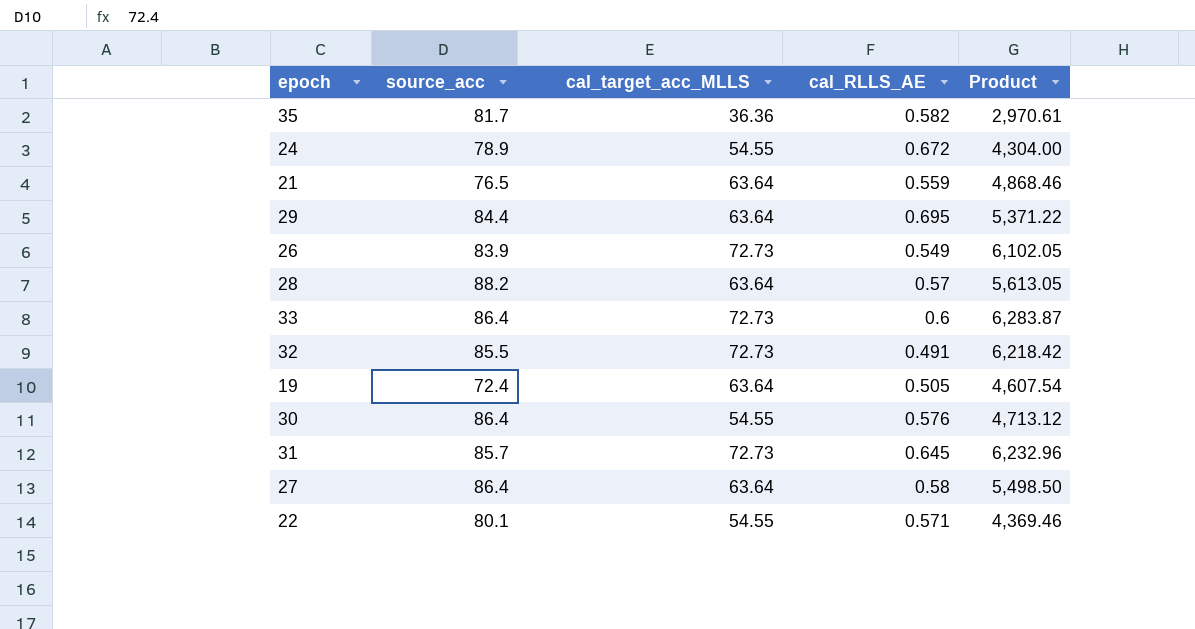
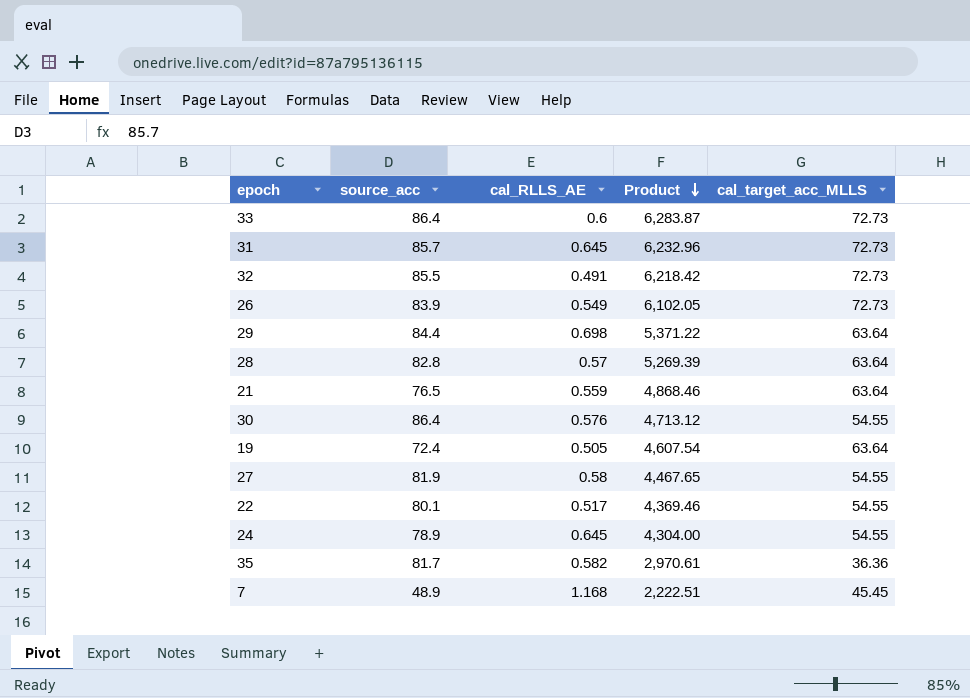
row order: none -> Product descending
column cal_target_acc_MLLS | position: 3 -> 5
29 | cal_RLLS_AE: 0.695 -> 0.698
28 | source_acc: 88.2 -> 82.8
28 | Product: 5,613.05 -> 5,269.39
27 | source_acc: 86.4 -> 81.9
27 | Product: 5,498.50 -> 4,467.65
27 | cal_target_acc_MLLS: 63.64 -> 54.55
22 | cal_RLLS_AE: 0.571 -> 0.517
24 | cal_RLLS_AE: 0.672 -> 0.645
row 7: none -> 48.9 | 1.168 | 2,222.51 | 45.45

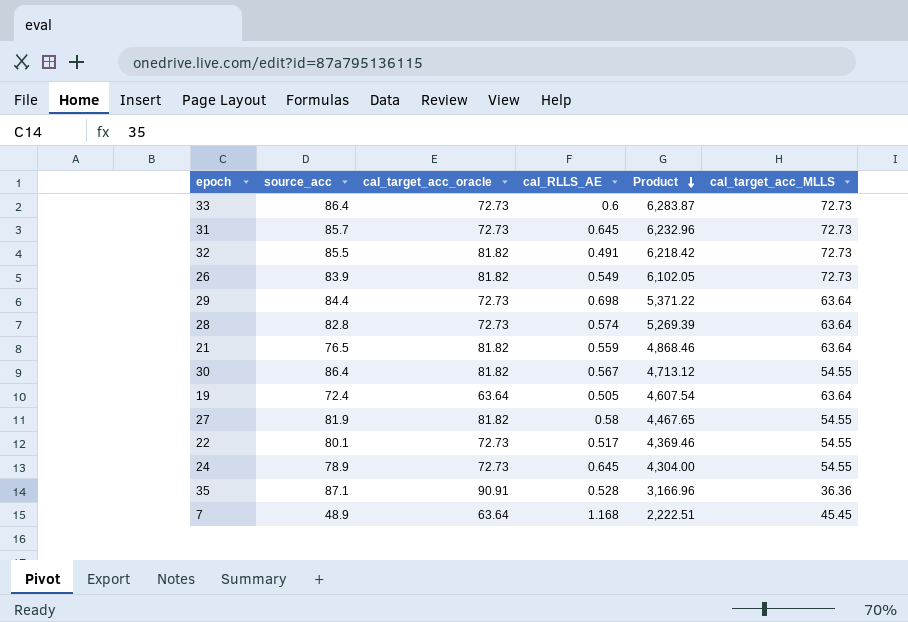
column cal_target_acc_oracle | position: none -> 3
28 | cal_RLLS_AE: 0.57 -> 0.574
30 | cal_RLLS_AE: 0.576 -> 0.567
35 | source_acc: 81.7 -> 87.1
35 | cal_RLLS_AE: 0.582 -> 0.528
35 | Product: 2,970.61 -> 3,166.96

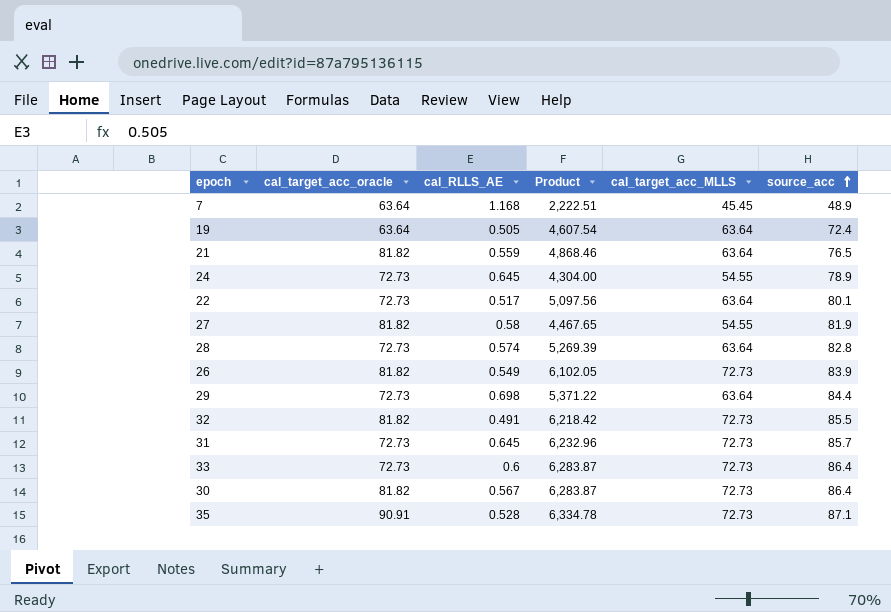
row order: Product descending -> source_acc ascending
column source_acc | position: 2 -> 6
22 | Product: 4,369.46 -> 5,097.56
22 | cal_target_acc_MLLS: 54.55 -> 63.64
30 | Product: 4,713.12 -> 6,283.87
30 | cal_target_acc_MLLS: 54.55 -> 72.73
35 | Product: 3,166.96 -> 6,334.78
35 | cal_target_acc_MLLS: 36.36 -> 72.73

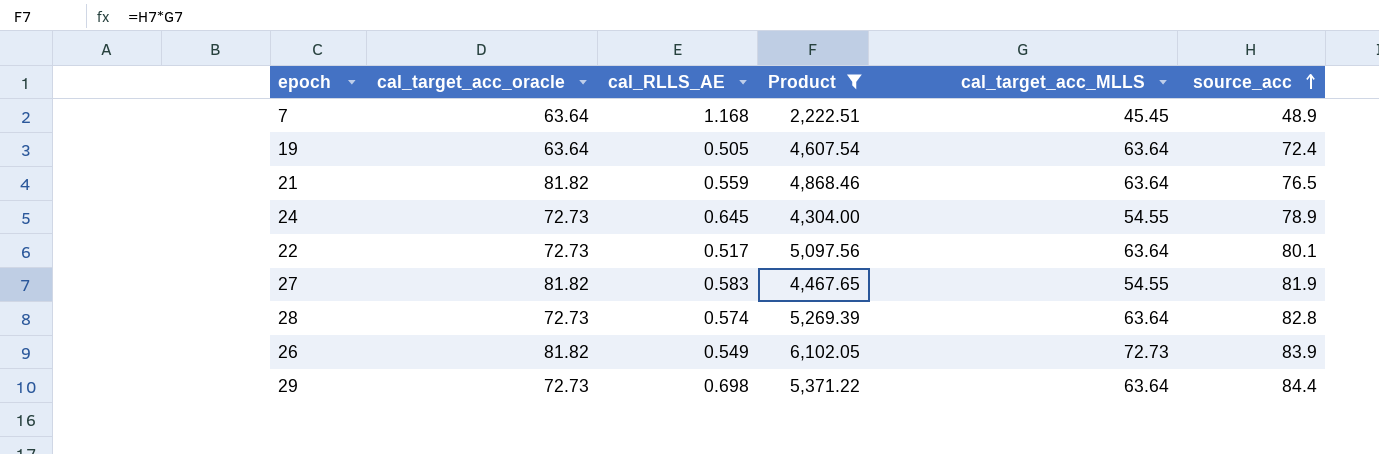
filter: none -> Product <= 6,102.05
27 | cal_RLLS_AE: 0.58 -> 0.583

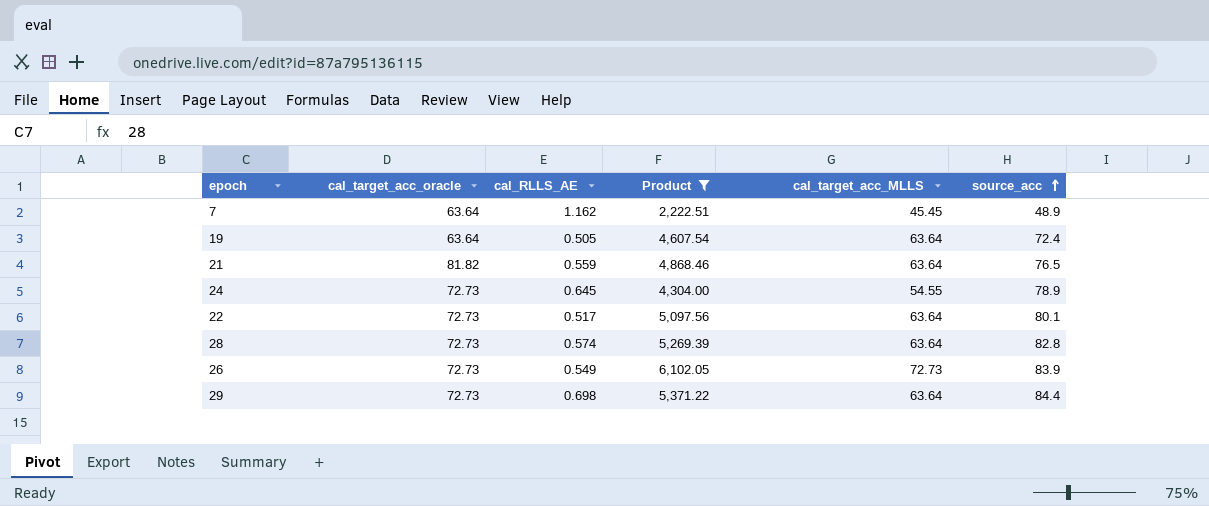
row 27: 81.82 | 0.583 | 4,467.65 | 54.55 | 81.9 -> none
7 | cal_RLLS_AE: 1.168 -> 1.162
26 | cal_target_acc_oracle: 81.82 -> 72.73

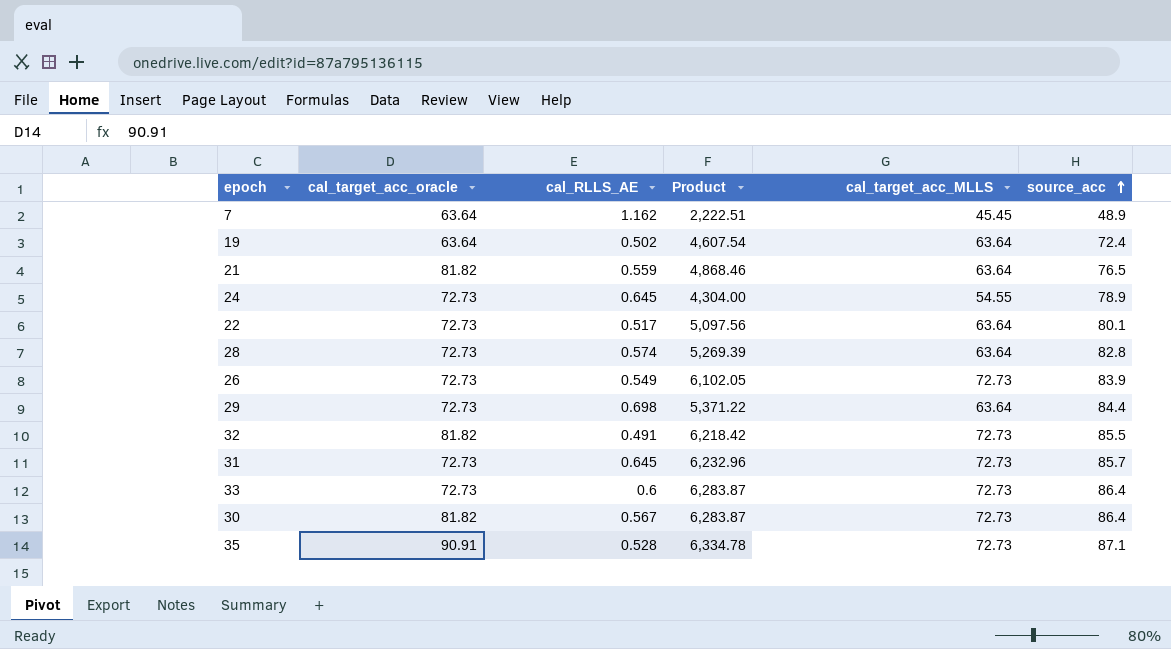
filter: Product <= 6,102.05 -> none
19 | cal_RLLS_AE: 0.505 -> 0.502

